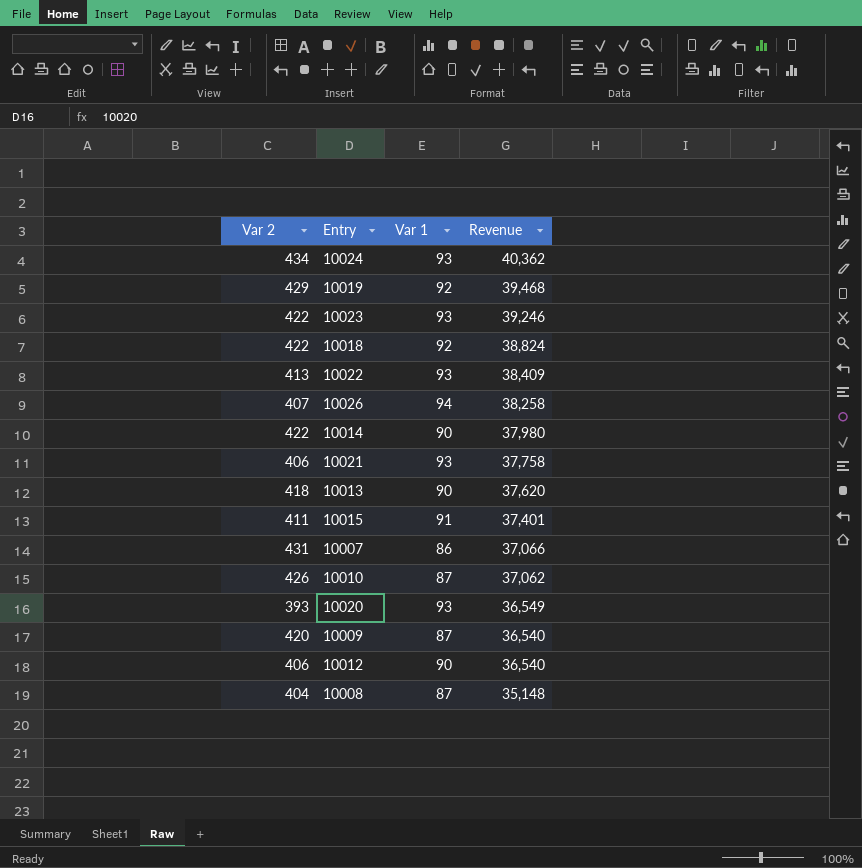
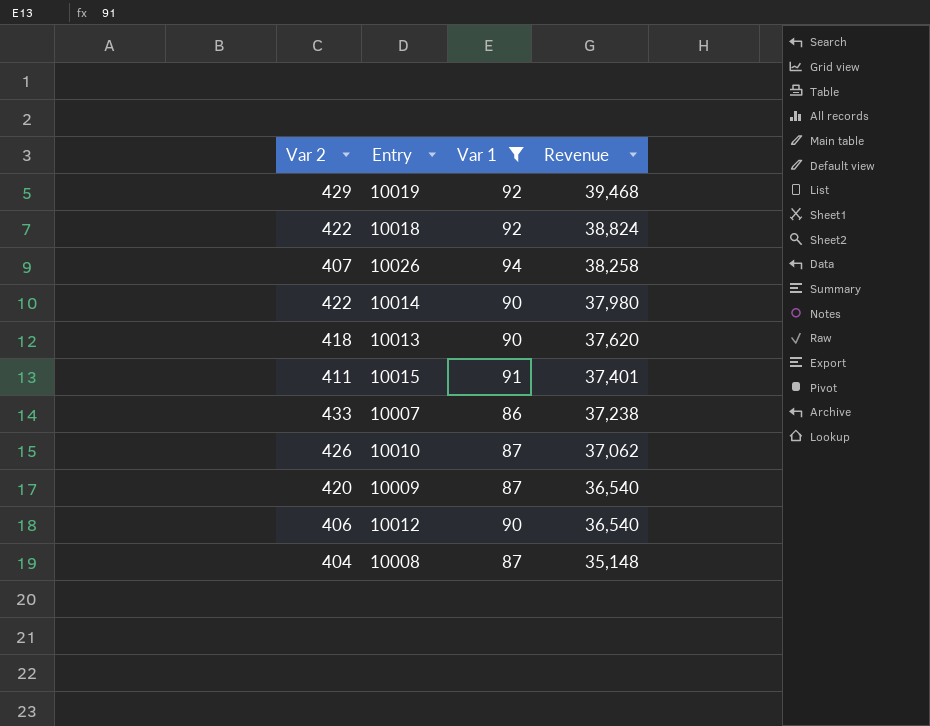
filter: none -> Var 1 != 93
10007 | Var 2: 431 -> 433
10007 | Revenue: 37,066 -> 37,238

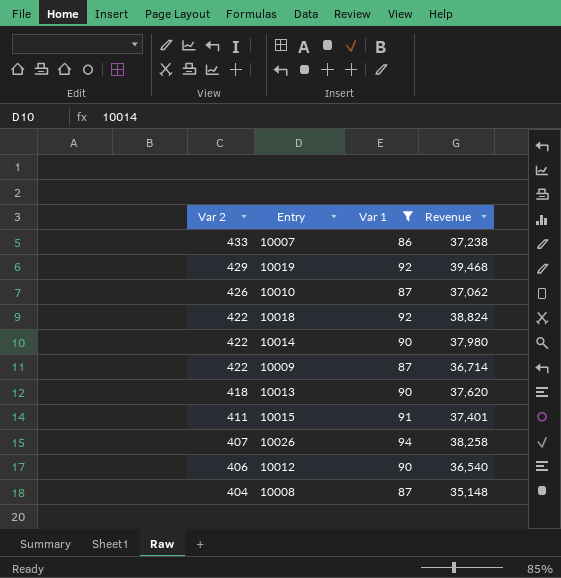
row order: Revenue descending -> Var 2 descending
10009 | Var 2: 420 -> 422
10009 | Revenue: 36,540 -> 36,714

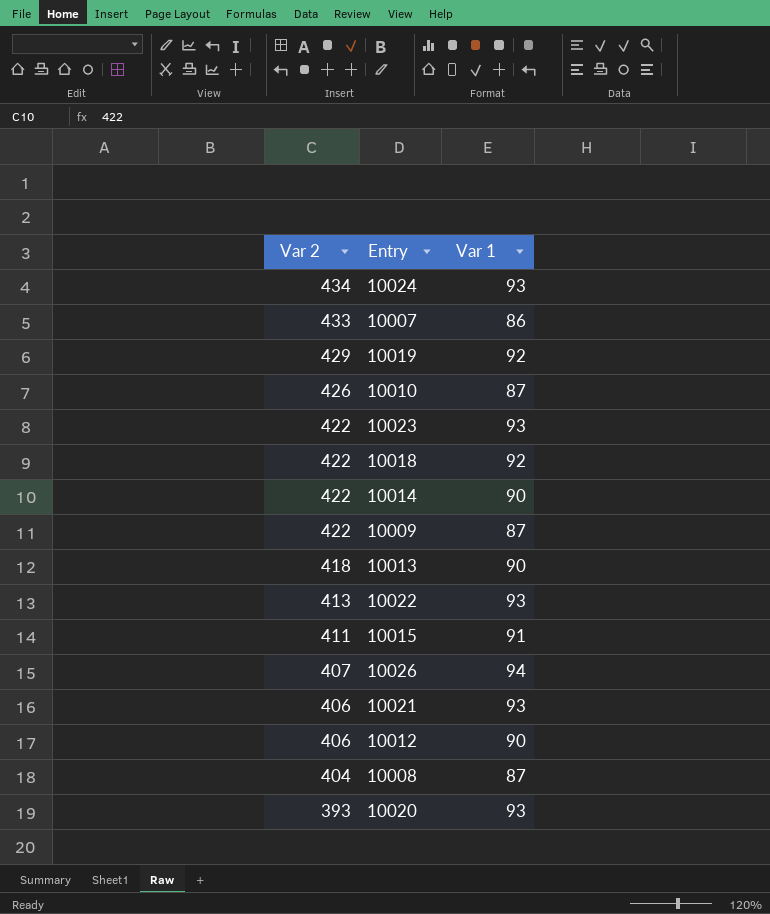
filter: Var 1 != 93 -> none
column Revenue | formula: [Var 2] * [Var 1] -> none

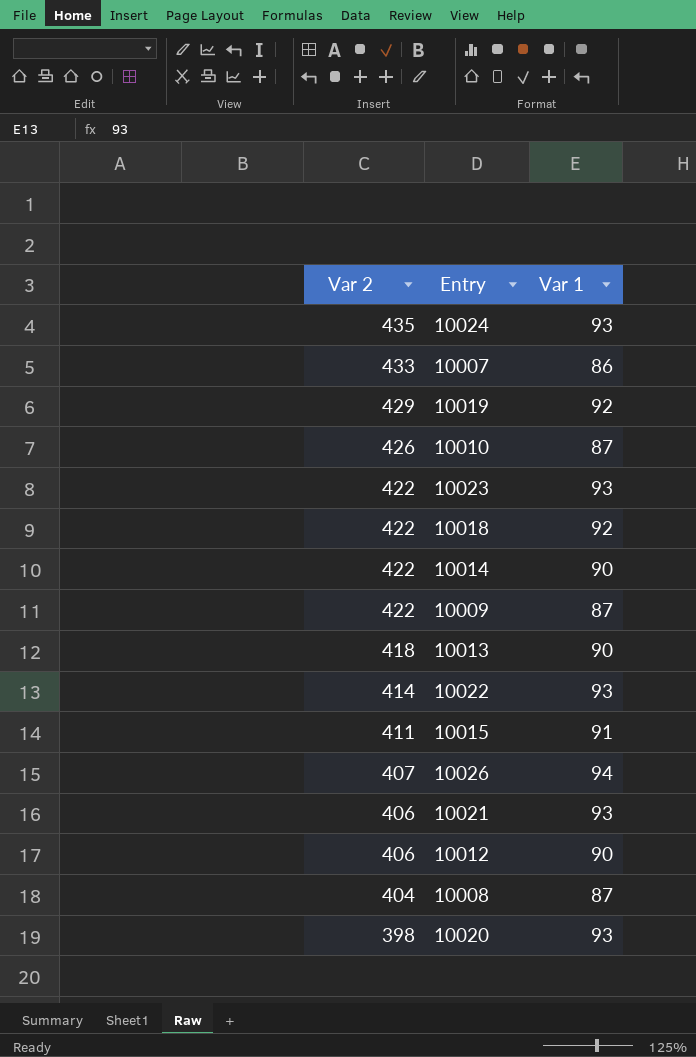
10024 | Var 2: 434 -> 435
10022 | Var 2: 413 -> 414
10020 | Var 2: 393 -> 398

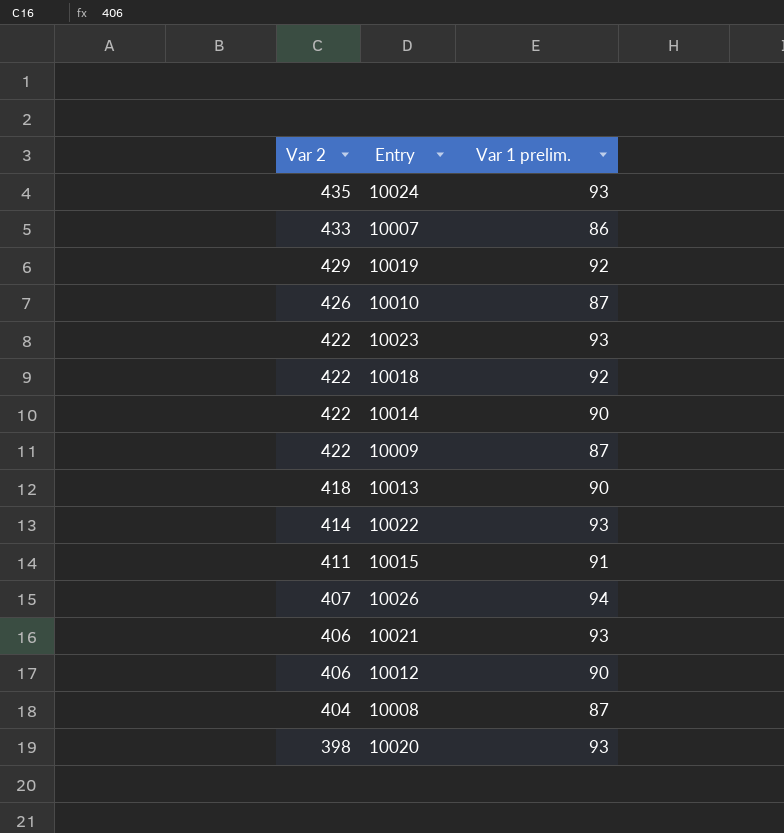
column name: Var 1 -> Var 1 prelim.

